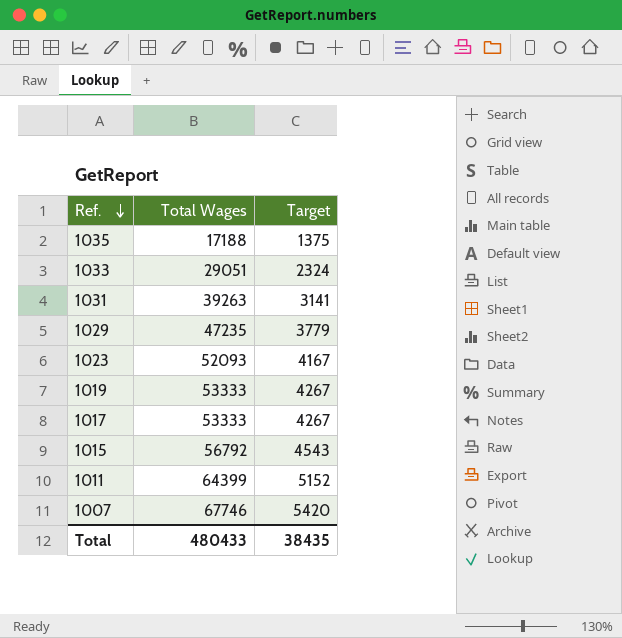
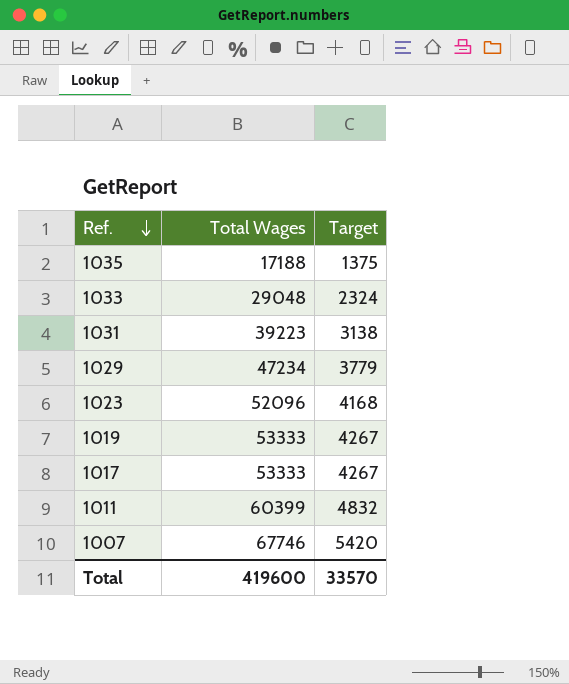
row 1015: 56792 | 4543 -> none
1033 | Total Wages: 29051 -> 29048
1031 | Total Wages: 39263 -> 39223
1031 | Target: 3141 -> 3138
1029 | Total Wages: 47235 -> 47234
1023 | Total Wages: 52093 -> 52096
1023 | Target: 4167 -> 4168
1011 | Total Wages: 64399 -> 60399
1011 | Target: 5152 -> 4832
Total | Total Wages: 480433 -> 419600
Total | Target: 38435 -> 33570

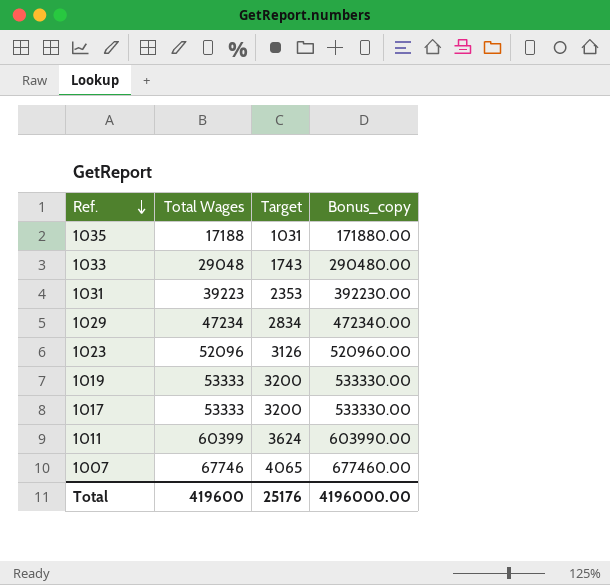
column Target | formula: [Total Wages] * 0.08 -> [Total Wages] * 0.06
column Bonus_copy | formula: none -> [Total Wages] * 10
Total | Target: 33570 -> 25176

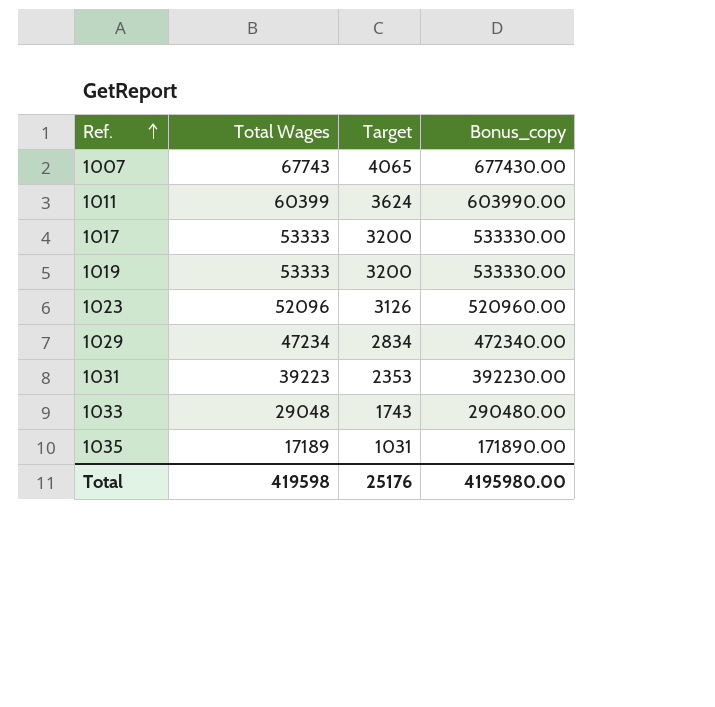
row order: Ref. descending -> Ref. ascending
1007 | Total Wages: 67746 -> 67743
1007 | Bonus_copy: 677460.00 -> 677430.00
1035 | Total Wages: 17188 -> 17189
1035 | Bonus_copy: 171880.00 -> 171890.00
Total | Total Wages: 419600 -> 419598
Total | Bonus_copy: 4196000.00 -> 4195980.00

